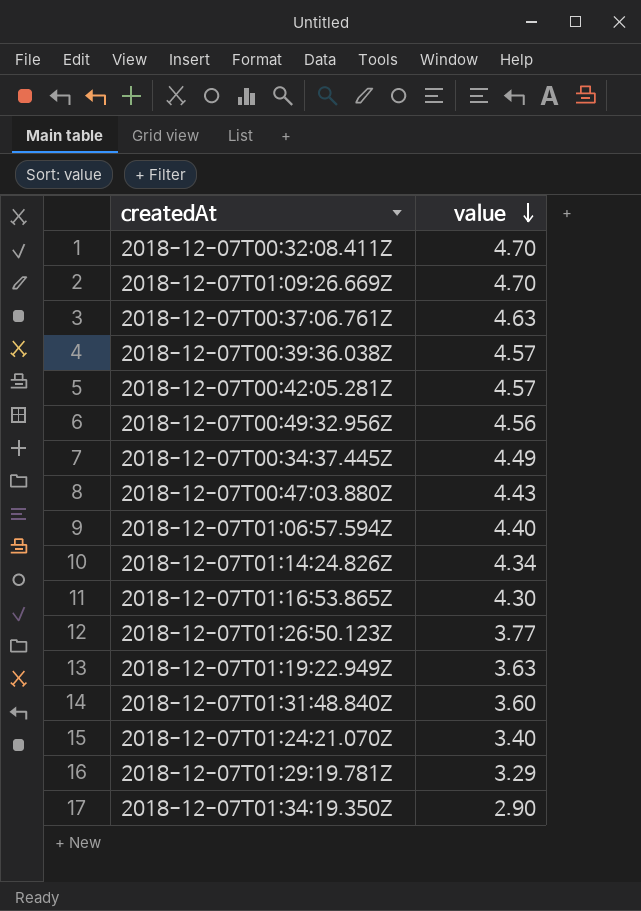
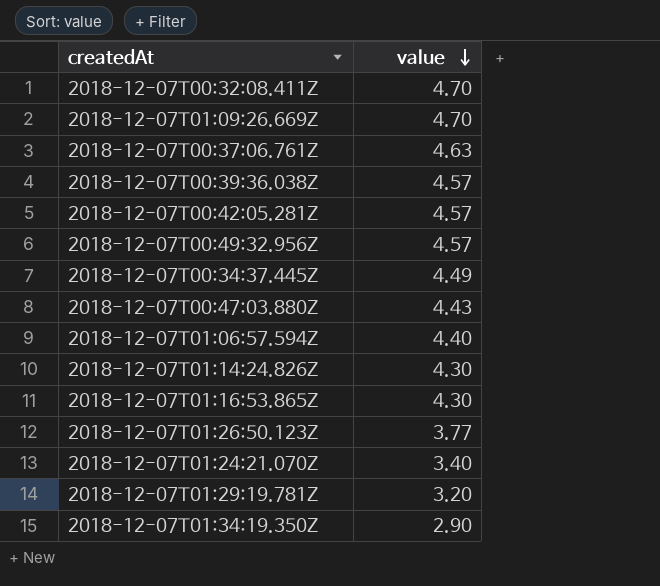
row 2018-12-07T01:19:22.949Z: 3.63 -> none
row 2018-12-07T01:31:48.840Z: 3.60 -> none
2018-12-07T00:49:32.956Z | value: 4.56 -> 4.57
2018-12-07T01:14:24.826Z | value: 4.34 -> 4.30
2018-12-07T01:29:19.781Z | value: 3.29 -> 3.20

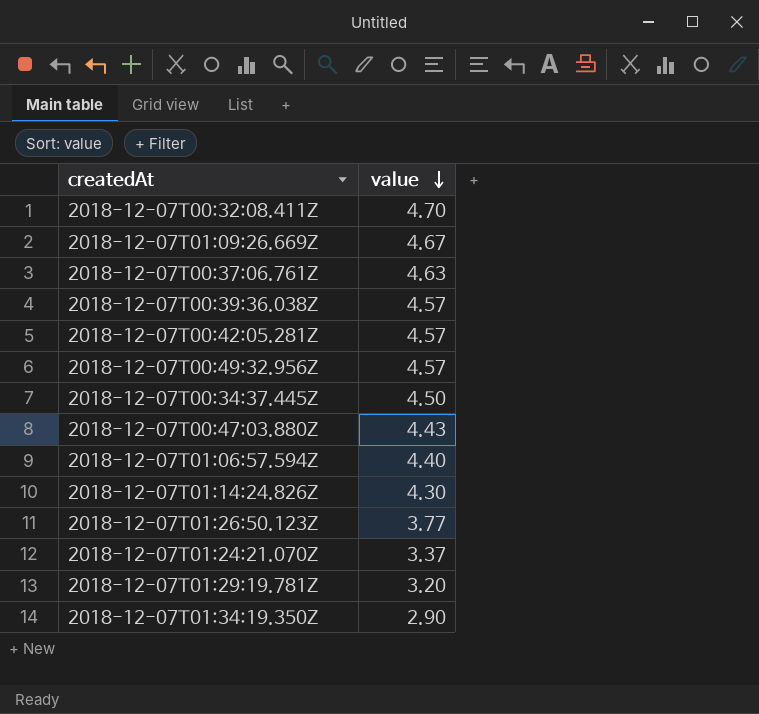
row 2018-12-07T01:16:53.865Z: 4.30 -> none
2018-12-07T01:09:26.669Z | value: 4.70 -> 4.67
2018-12-07T00:34:37.445Z | value: 4.49 -> 4.50
2018-12-07T01:24:21.070Z | value: 3.40 -> 3.37

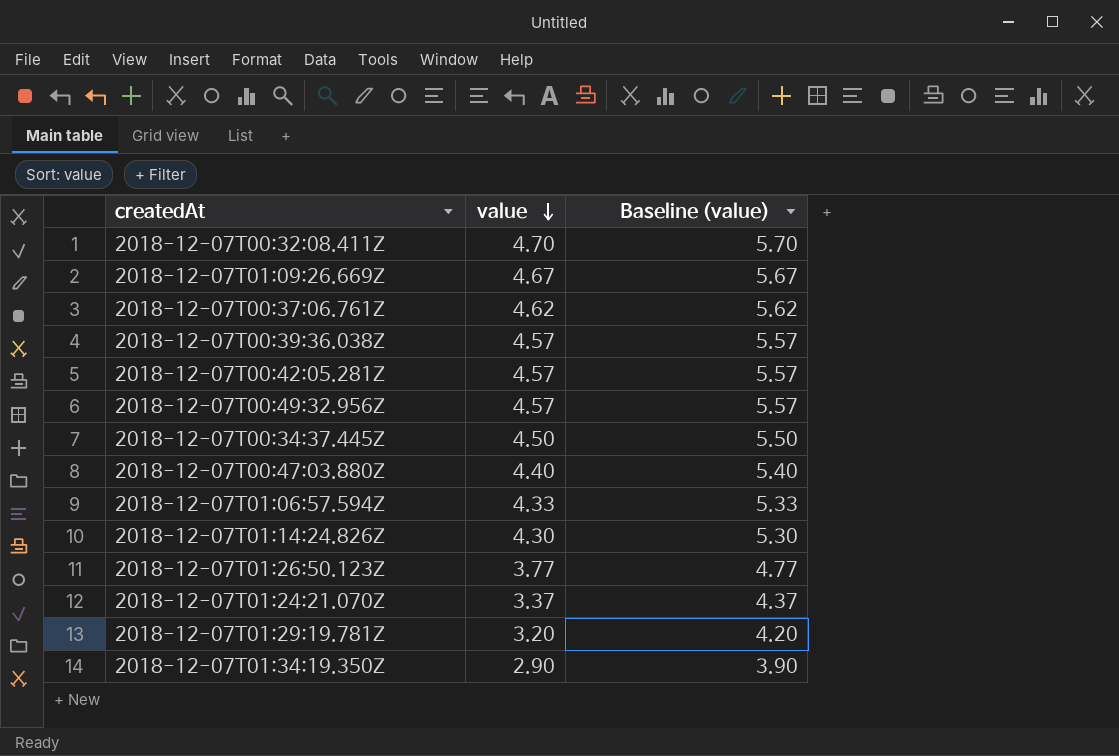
column Baseline (value) | formula: none -> [value] + 1
2018-12-07T00:37:06.761Z | value: 4.63 -> 4.62
2018-12-07T00:47:03.880Z | value: 4.43 -> 4.40
2018-12-07T01:06:57.594Z | value: 4.40 -> 4.33

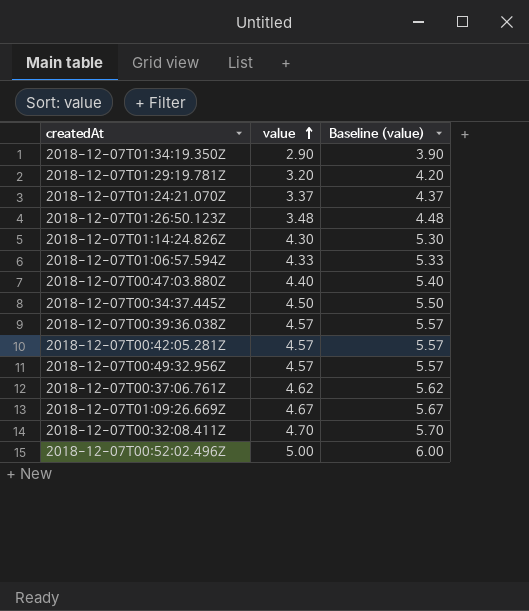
row order: value descending -> value ascending
2018-12-07T01:26:50.123Z | value: 3.77 -> 3.48
2018-12-07T01:26:50.123Z | Baseline (value): 4.77 -> 4.48
row 2018-12-07T00:52:02.496Z: none -> 5.00 | 6.00

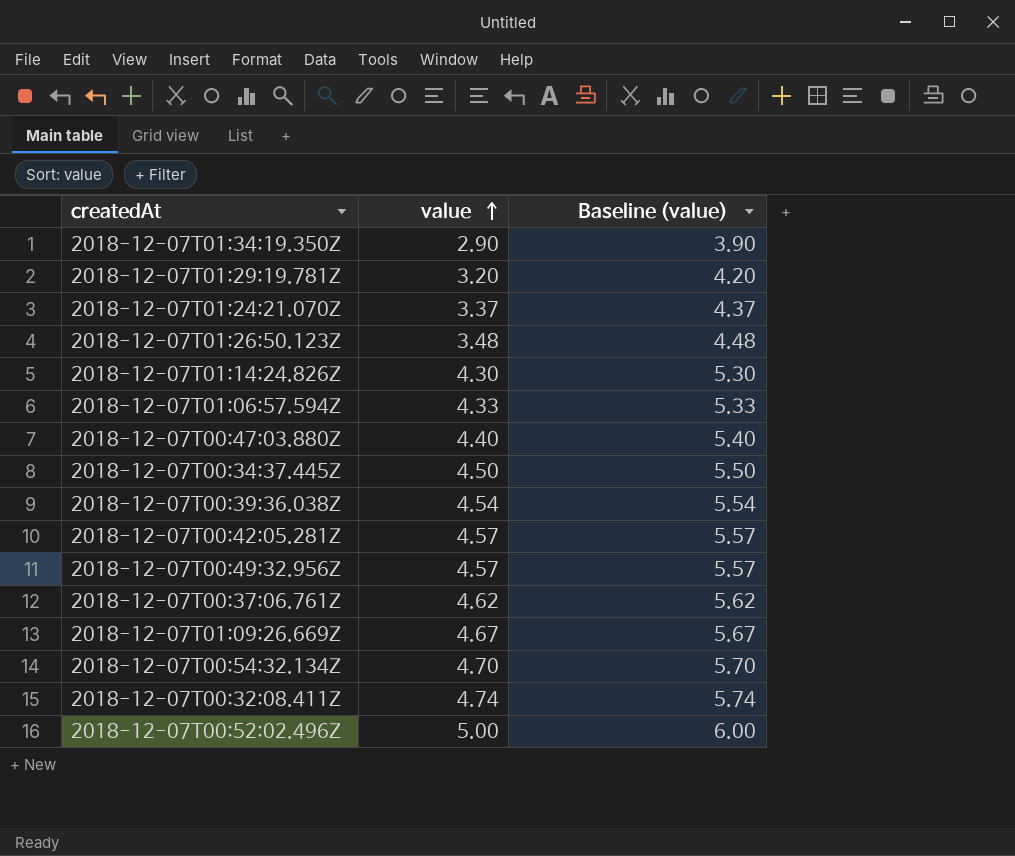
2018-12-07T00:39:36.038Z | value: 4.57 -> 4.54
2018-12-07T00:39:36.038Z | Baseline (value): 5.57 -> 5.54
row 2018-12-07T00:54:32.134Z: none -> 4.70 | 5.70
2018-12-07T00:32:08.411Z | value: 4.70 -> 4.74
2018-12-07T00:32:08.411Z | Baseline (value): 5.70 -> 5.74

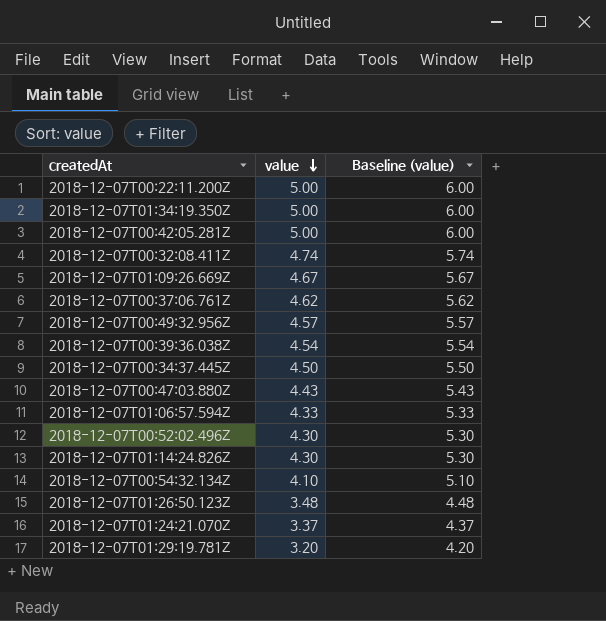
row order: value ascending -> value descending
row 2018-12-07T00:22:11.200Z: none -> 5.00 | 6.00
2018-12-07T01:34:19.350Z | value: 2.90 -> 5.00
2018-12-07T01:34:19.350Z | Baseline (value): 3.90 -> 6.00
2018-12-07T00:42:05.281Z | value: 4.57 -> 5.00
2018-12-07T00:42:05.281Z | Baseline (value): 5.57 -> 6.00
2018-12-07T00:47:03.880Z | value: 4.40 -> 4.43
2018-12-07T00:47:03.880Z | Baseline (value): 5.40 -> 5.43
2018-12-07T00:52:02.496Z | value: 5.00 -> 4.30
2018-12-07T00:52:02.496Z | Baseline (value): 6.00 -> 5.30
2018-12-07T00:54:32.134Z | value: 4.70 -> 4.10
2018-12-07T00:54:32.134Z | Baseline (value): 5.70 -> 5.10

